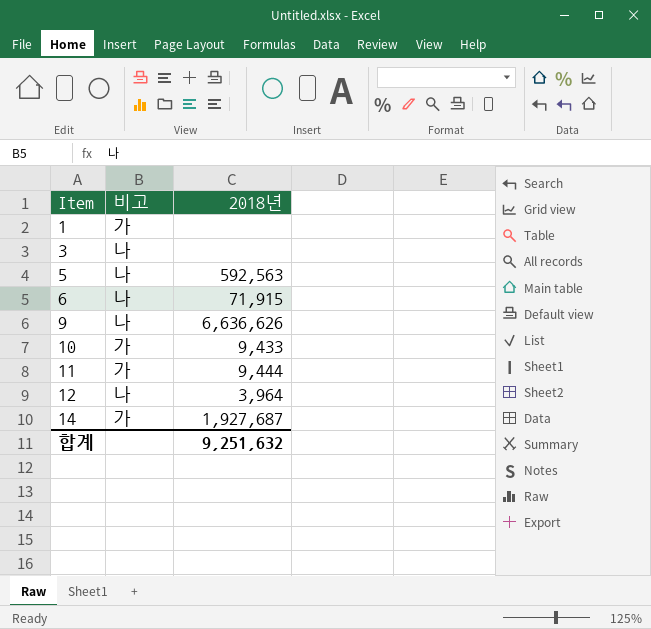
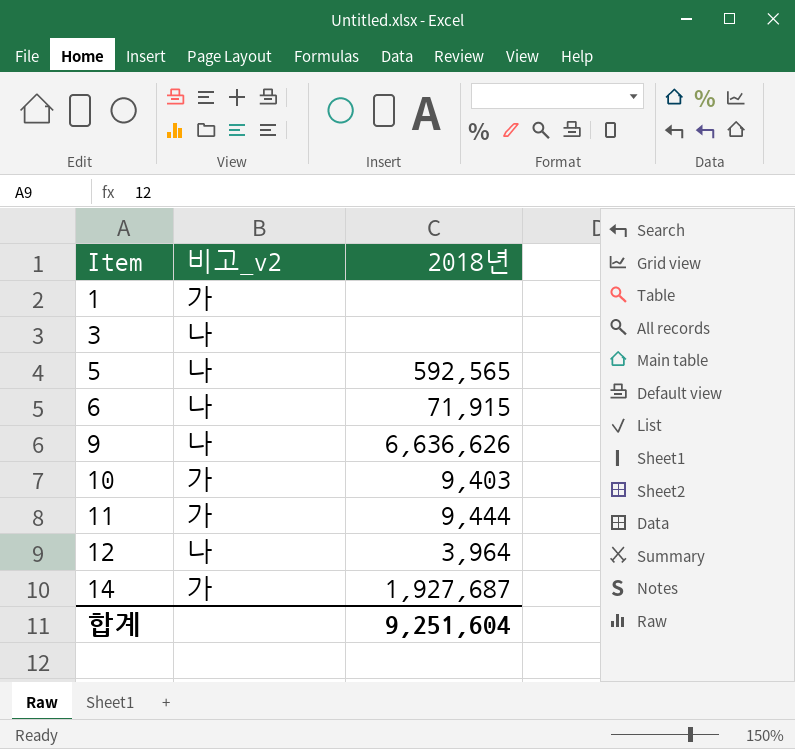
column name: 비고 -> 비고_v2
5 | 2018년: 592,563 -> 592,565
10 | 2018년: 9,433 -> 9,403
합계 | 2018년: 9,251,632 -> 9,251,604

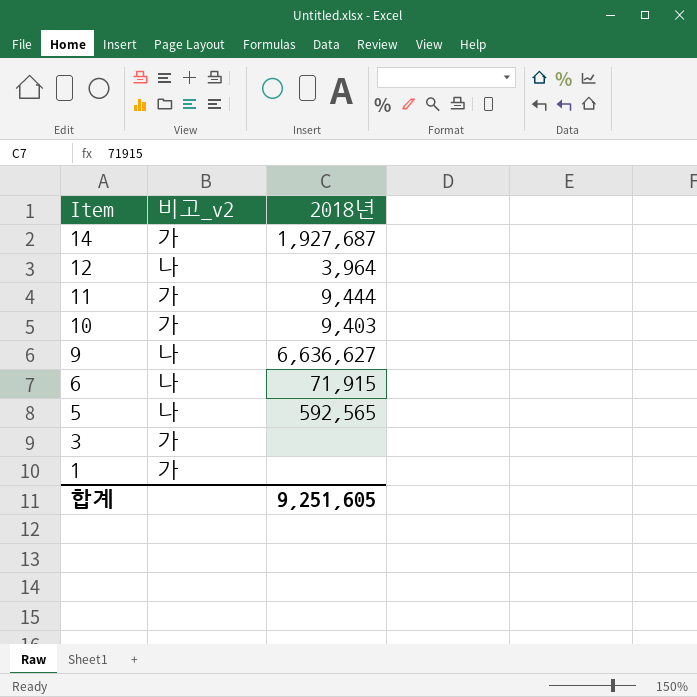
row order: Item ascending -> Item descending
9 | 2018년: 6,636,626 -> 6,636,627
3 | 비고_v2: 나 -> 가
합계 | 2018년: 9,251,604 -> 9,251,605

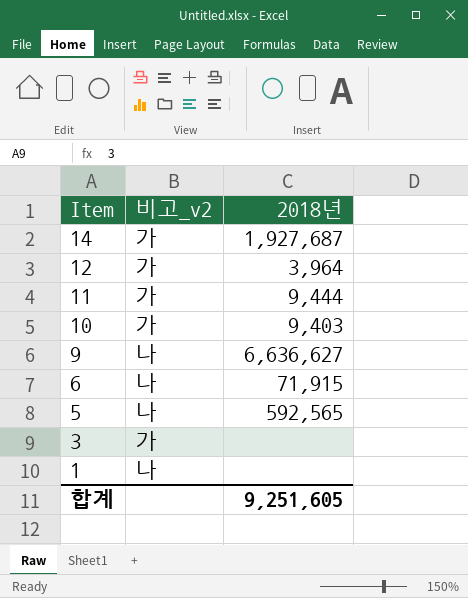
12 | 비고_v2: 나 -> 가
1 | 비고_v2: 가 -> 나

